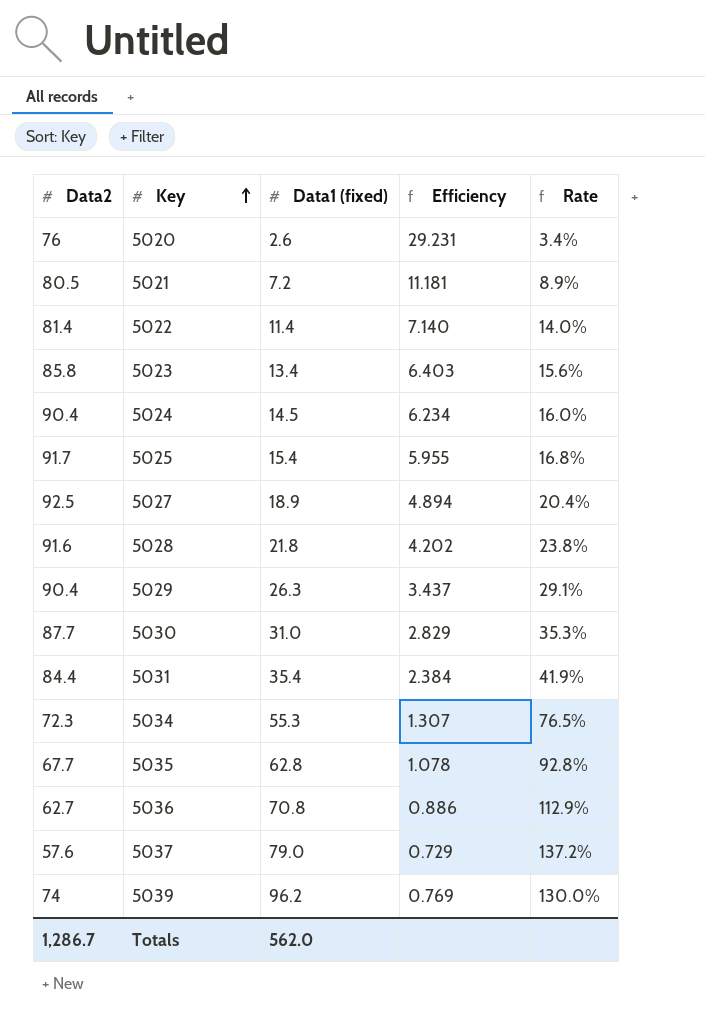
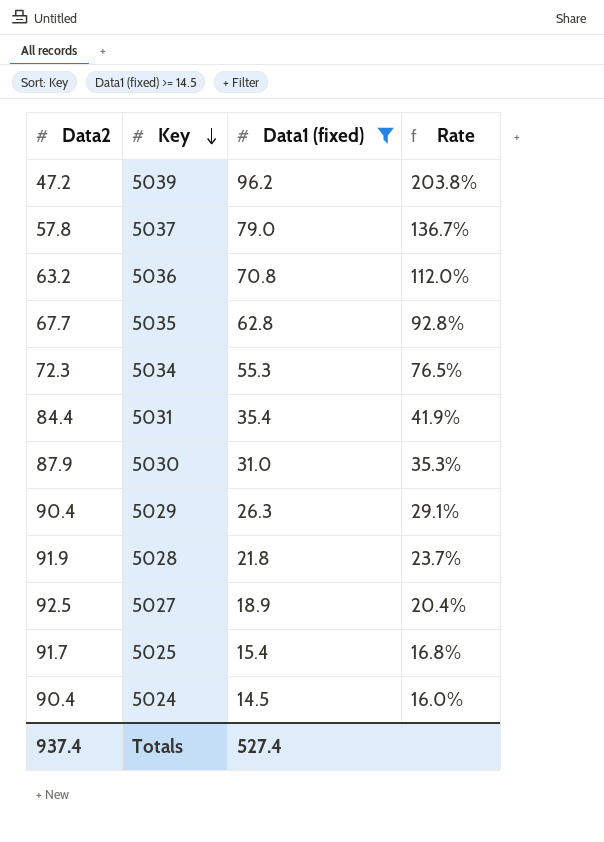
filter: none -> Data1 (fixed) >= 14.5
row order: Key ascending -> Key descending
column Efficiency | formula: [Data2] / [Data1 (fixed)] -> none
5039 | Data2: 74 -> 47.2
5039 | Rate: 130.0% -> 203.8%
5037 | Data2: 57.6 -> 57.8
5037 | Rate: 137.2% -> 136.7%
5036 | Data2: 62.7 -> 63.2
5036 | Rate: 112.9% -> 112.0%
5030 | Data2: 87.7 -> 87.9
5028 | Data2: 91.6 -> 91.9
5028 | Rate: 23.8% -> 23.7%
Totals | Data2: 1,286.7 -> 937.4
Totals | Data1 (fixed): 562.0 -> 527.4

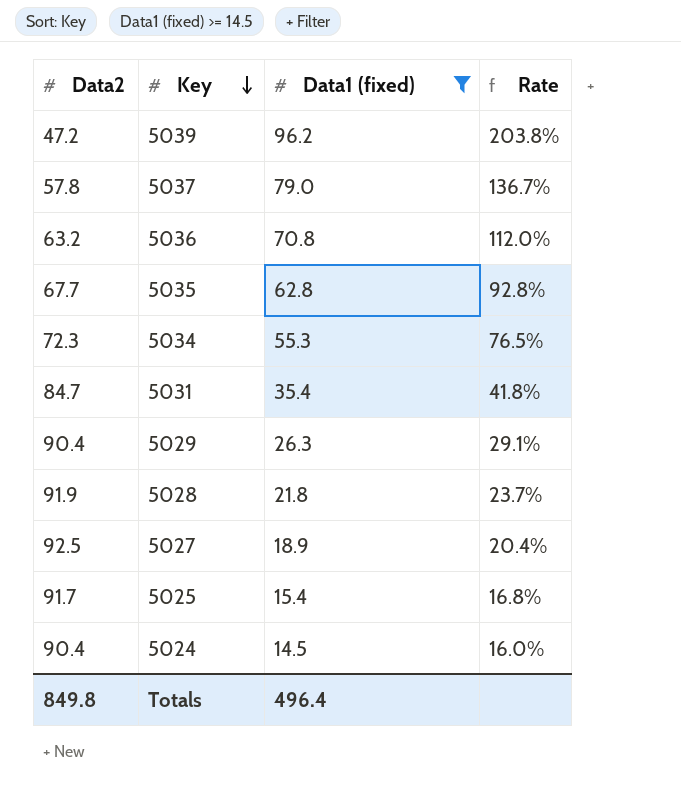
row 5030: 87.9 | 31.0 | 35.3% -> none
5031 | Data2: 84.4 -> 84.7
5031 | Rate: 41.9% -> 41.8%
Totals | Data2: 937.4 -> 849.8
Totals | Data1 (fixed): 527.4 -> 496.4

